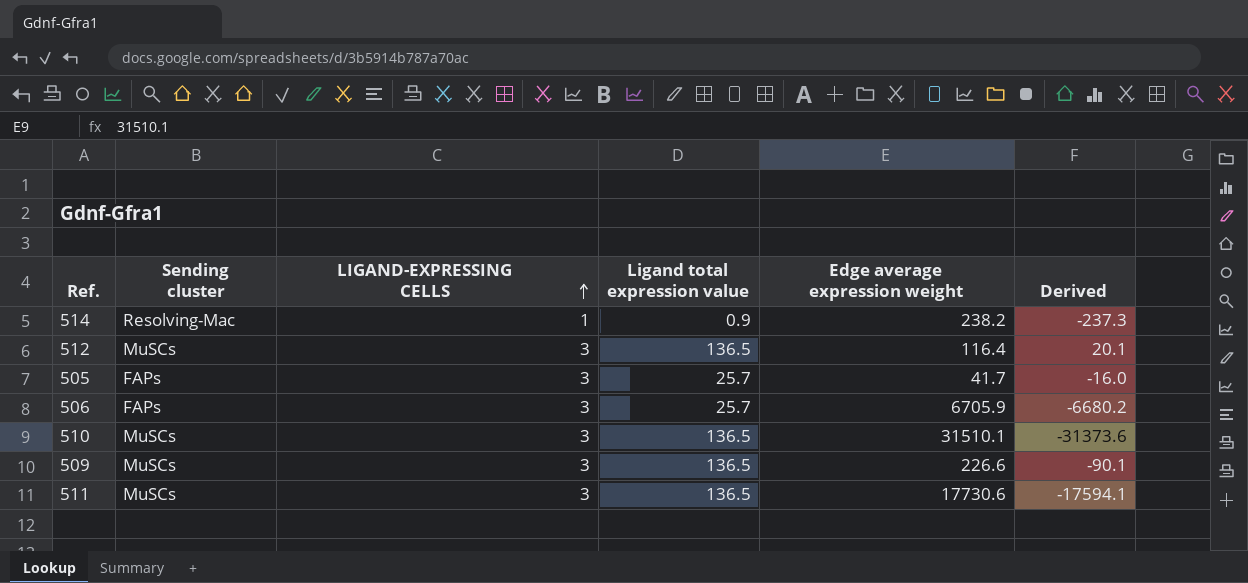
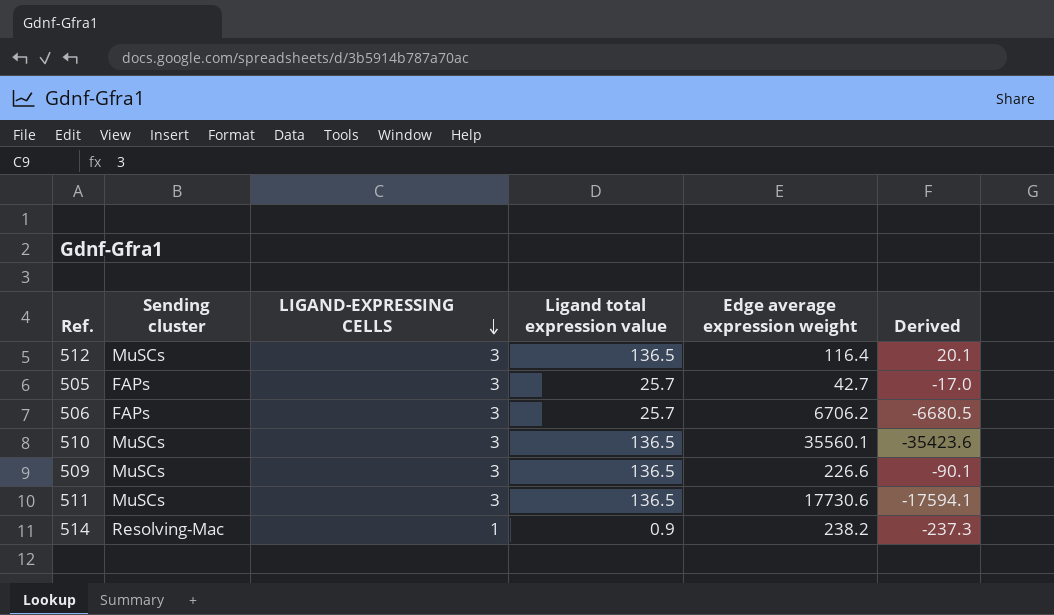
row order: LIGAND-EXPRESSING CELLS ascending -> LIGAND-EXPRESSING CELLS descending
505 | Edge average expression weight: 41.7 -> 42.7
505 | Derived: -16.0 -> -17.0
506 | Edge average expression weight: 6705.9 -> 6706.2
506 | Derived: -6680.2 -> -6680.5
510 | Edge average expression weight: 31510.1 -> 35560.1
510 | Derived: -31373.6 -> -35423.6

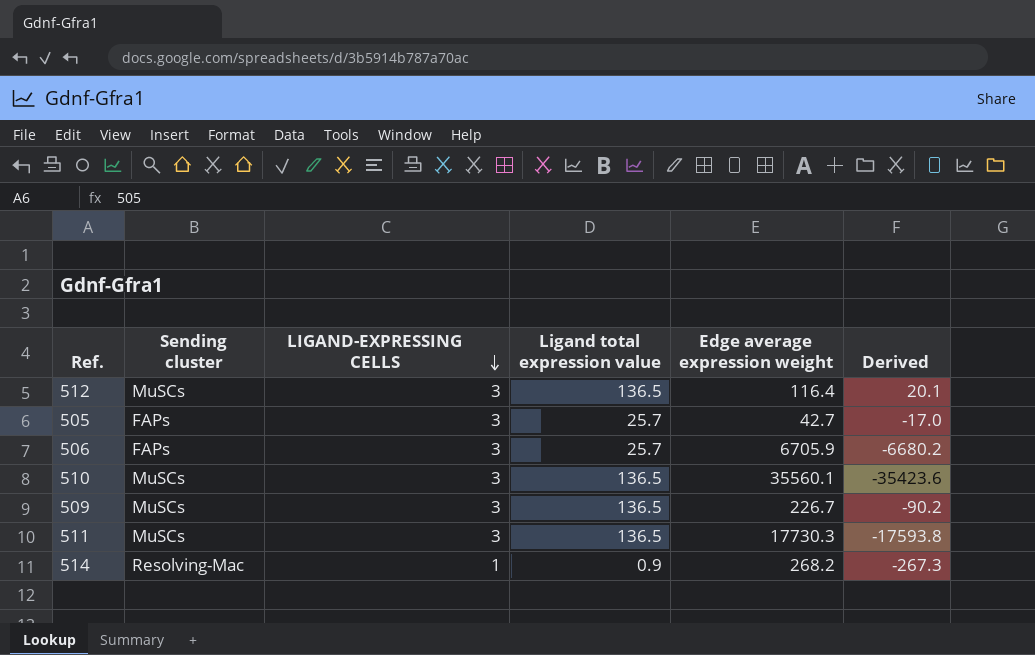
506 | Edge average expression weight: 6706.2 -> 6705.9
506 | Derived: -6680.5 -> -6680.2
509 | Edge average expression weight: 226.6 -> 226.7
509 | Derived: -90.1 -> -90.2
511 | Edge average expression weight: 17730.6 -> 17730.3
511 | Derived: -17594.1 -> -17593.8
514 | Edge average expression weight: 238.2 -> 268.2
514 | Derived: -237.3 -> -267.3

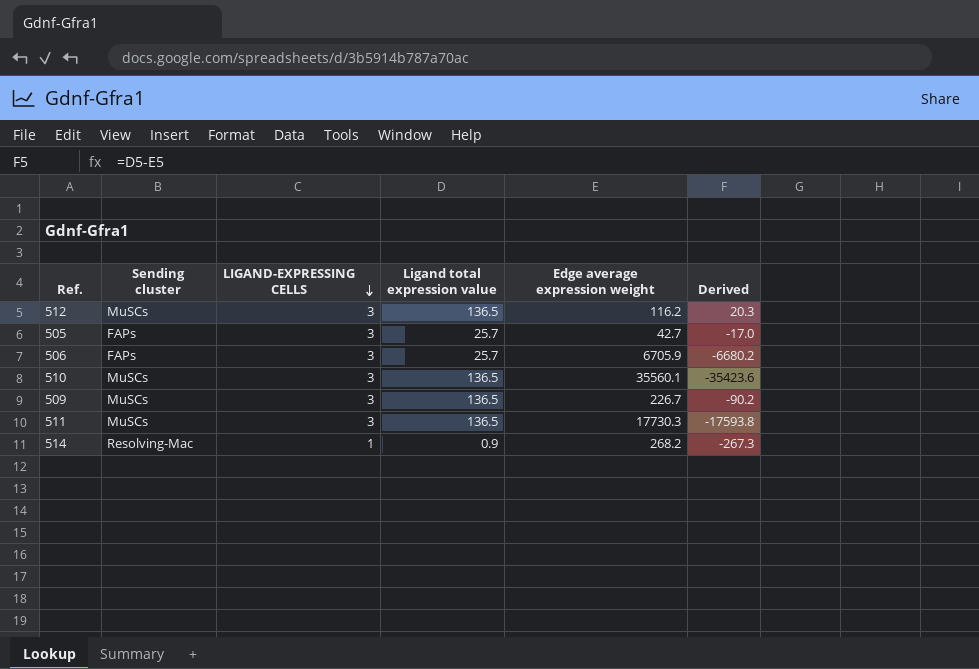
512 | Edge average expression weight: 116.4 -> 116.2
512 | Derived: 20.1 -> 20.3

